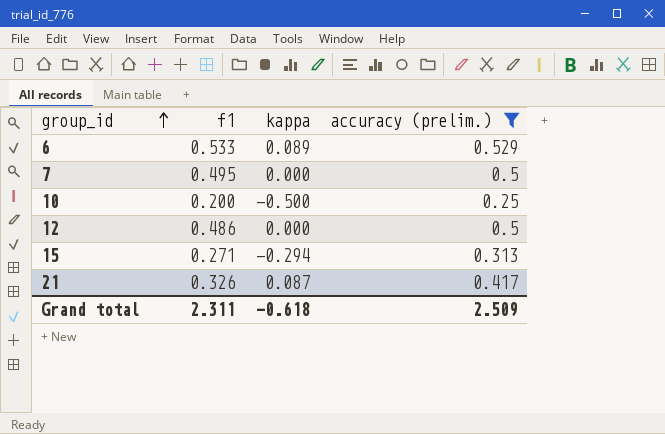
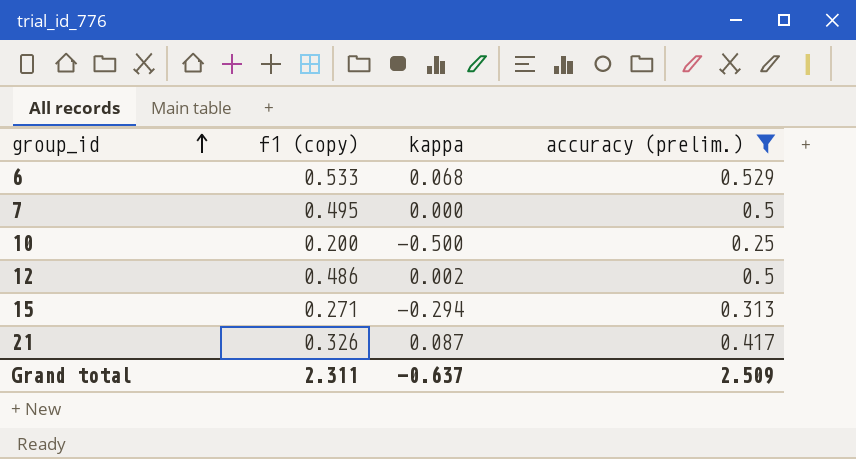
column name: f1 -> f1 (copy)
6 | kappa: 0.089 -> 0.068
12 | kappa: 0.000 -> 0.002
Grand total | kappa: -0.618 -> -0.637

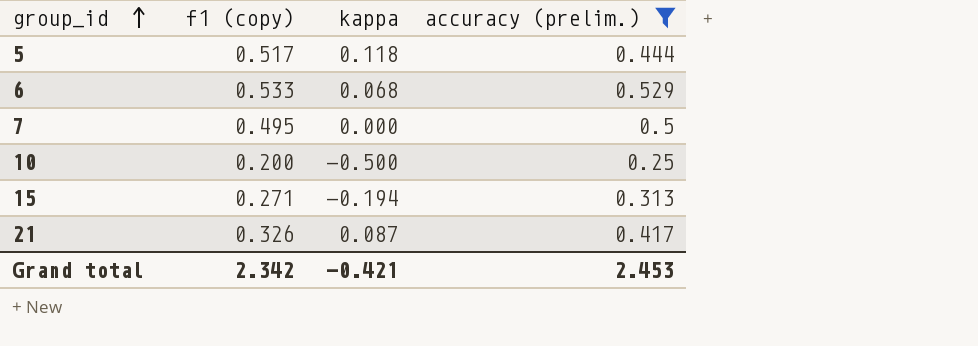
row 12: 0.486 | 0.002 | 0.5 -> none
row 5: none -> 0.517 | 0.118 | 0.444
15 | kappa: -0.294 -> -0.194
Grand total | f1 (copy): 2.311 -> 2.342
Grand total | kappa: -0.637 -> -0.421
Grand total | accuracy (prelim.): 2.509 -> 2.453

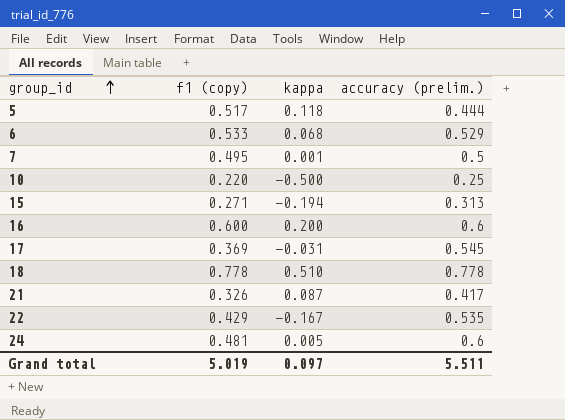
filter: accuracy (prelim.) <= 0.529 -> none
7 | kappa: 0.000 -> 0.001
10 | f1 (copy): 0.200 -> 0.220
Grand total | f1 (copy): 2.342 -> 5.019
Grand total | kappa: -0.421 -> 0.097
Grand total | accuracy (prelim.): 2.453 -> 5.511

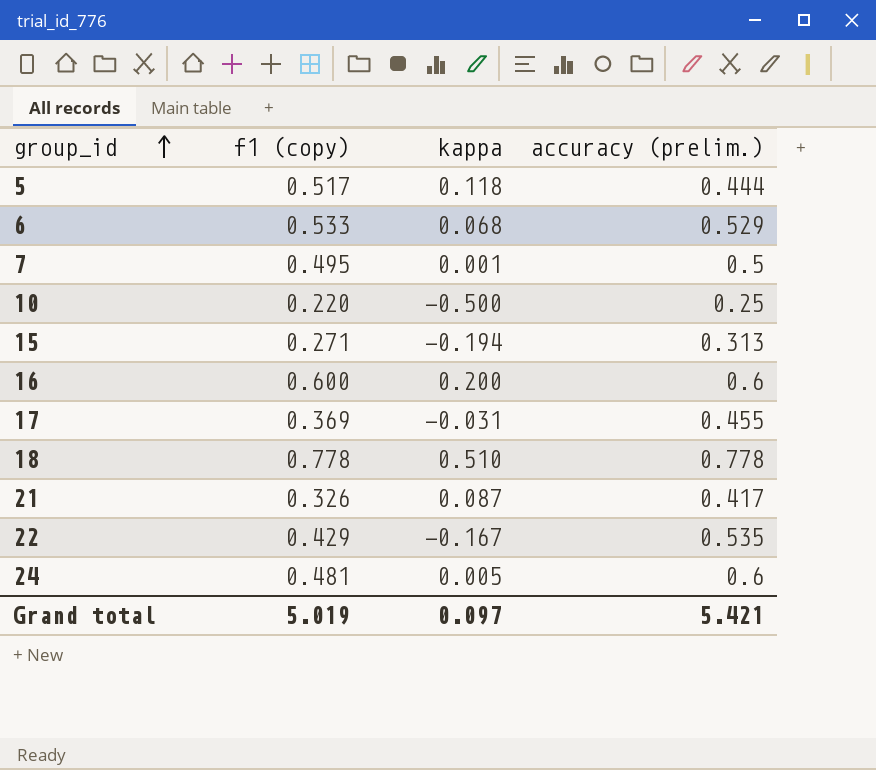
17 | accuracy (prelim.): 0.545 -> 0.455
Grand total | accuracy (prelim.): 5.511 -> 5.421

